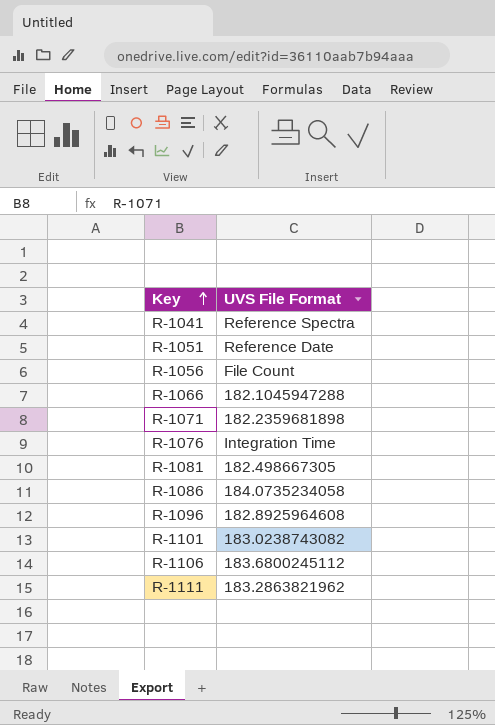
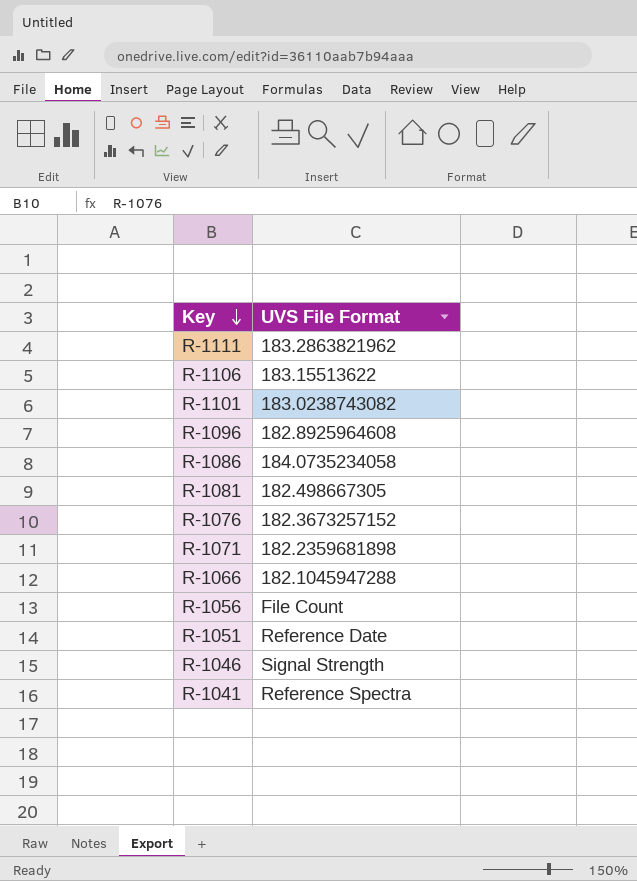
row order: Key ascending -> Key descending
R-1106 | UVS File Format: 183.6800245112 -> 183.15513622
R-1076 | UVS File Format: Integration Time -> 182.3673257152
row R-1046: none -> Signal Strength

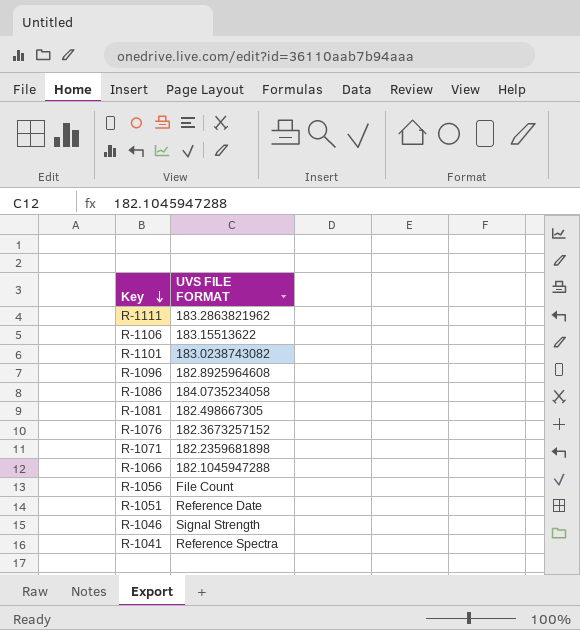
column name: UVS File Format -> UVS FILE FORMAT

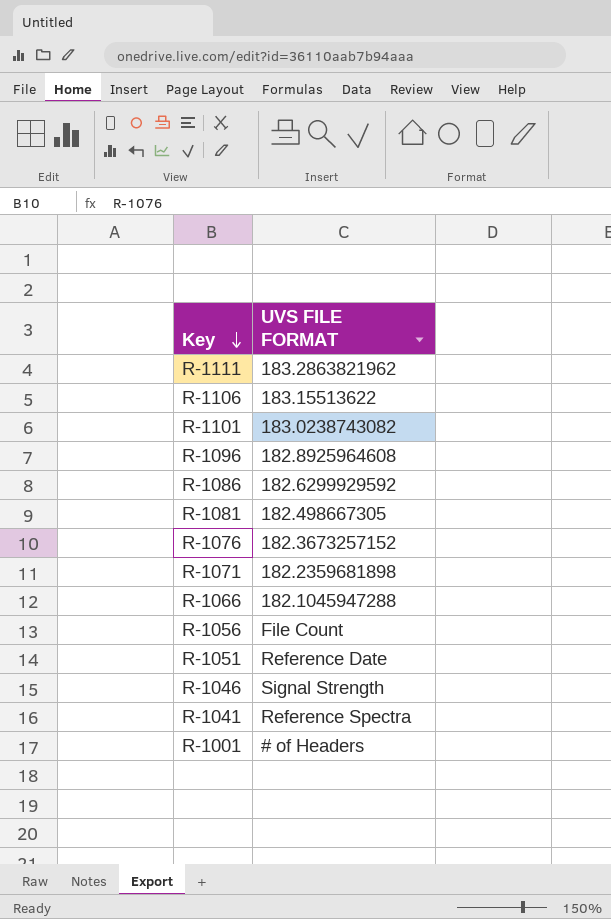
R-1086 | UVS FILE FORMAT: 184.0735234058 -> 182.6299929592
row R-1001: none -> # of Headers

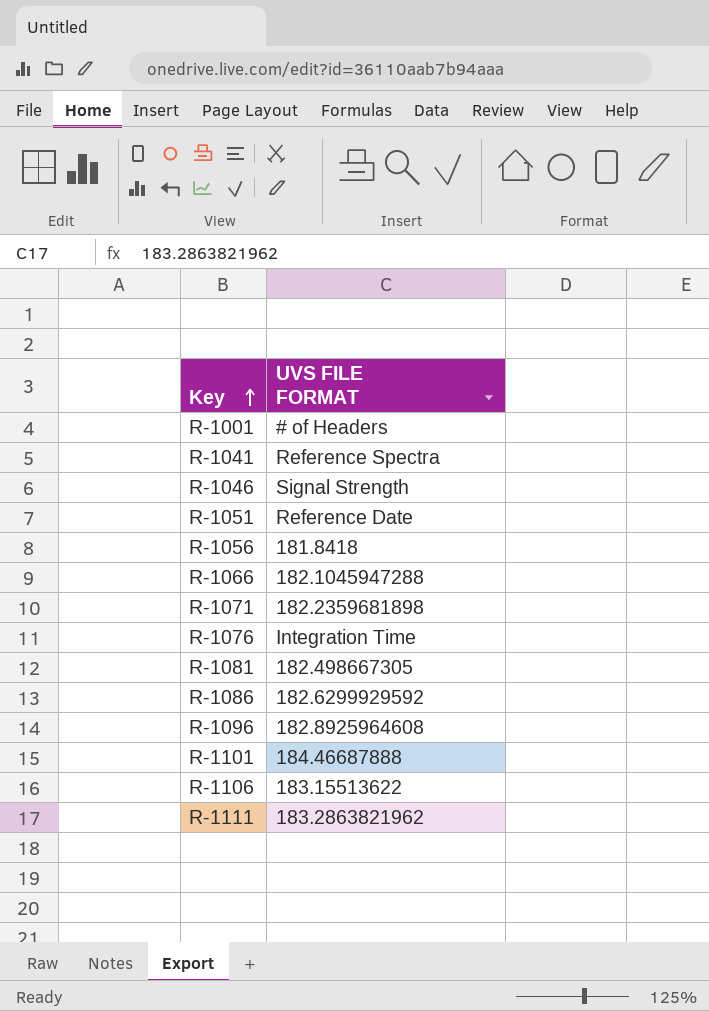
row order: Key descending -> Key ascending
R-1056 | UVS FILE FORMAT: File Count -> 181.8418
R-1076 | UVS FILE FORMAT: 182.3673257152 -> Integration Time
R-1101 | UVS FILE FORMAT: 183.0238743082 -> 184.46687888

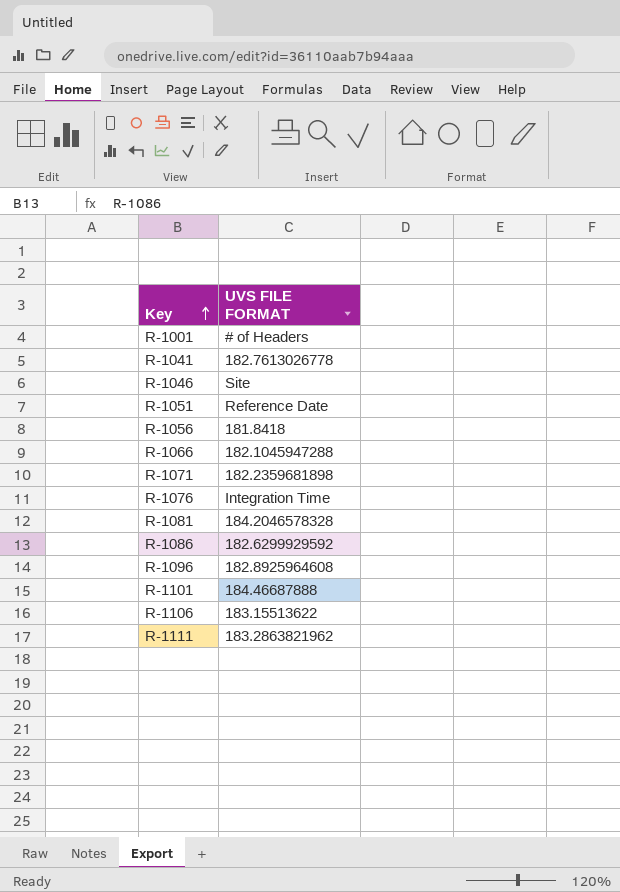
R-1041 | UVS FILE FORMAT: Reference Spectra -> 182.7613026778
R-1046 | UVS FILE FORMAT: Signal Strength -> Site
R-1081 | UVS FILE FORMAT: 182.498667305 -> 184.2046578328

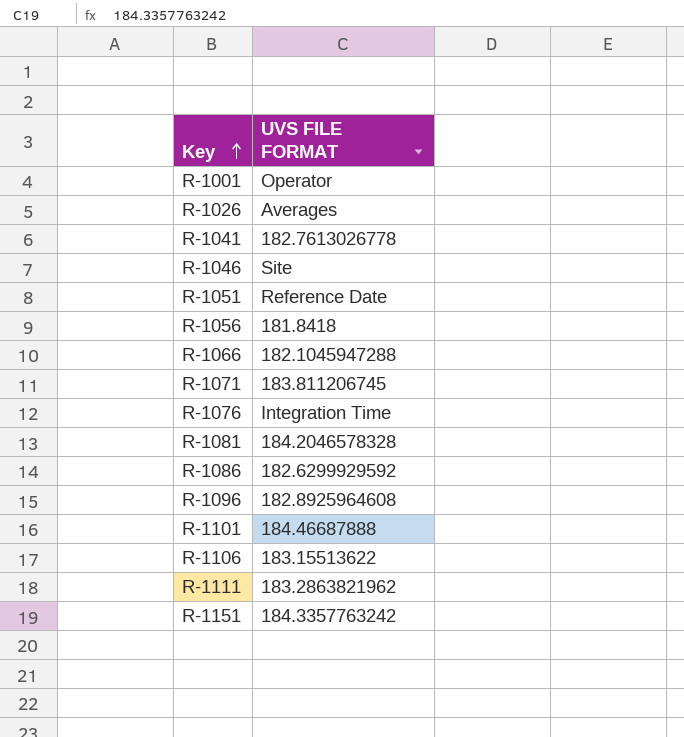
R-1001 | UVS FILE FORMAT: # of Headers -> Operator
row R-1026: none -> Averages
R-1071 | UVS FILE FORMAT: 182.2359681898 -> 183.811206745
row R-1151: none -> 184.3357763242

